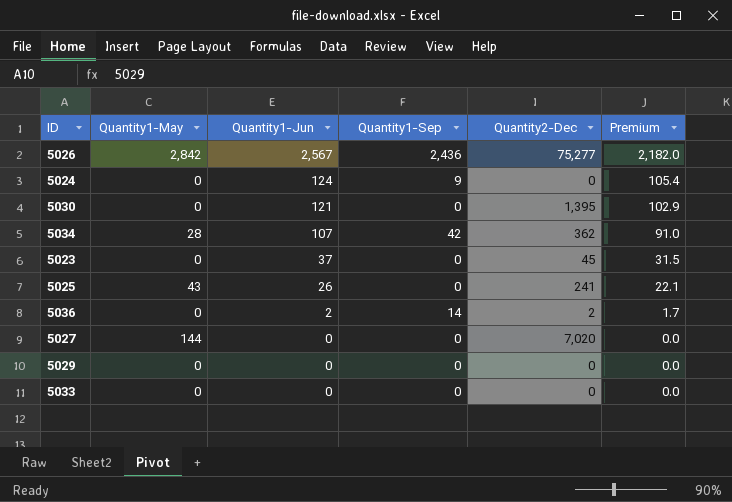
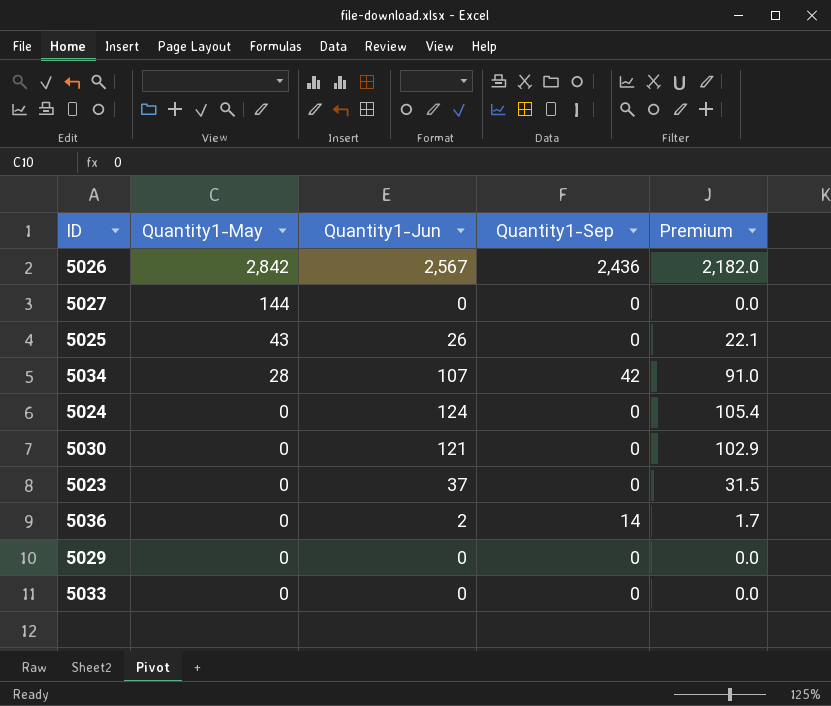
row order: Quantity1-Jun descending -> Quantity1-May descending
column Quantity2-Dec | position: 5 -> none
5024 | Quantity1-Sep: 9 -> 0

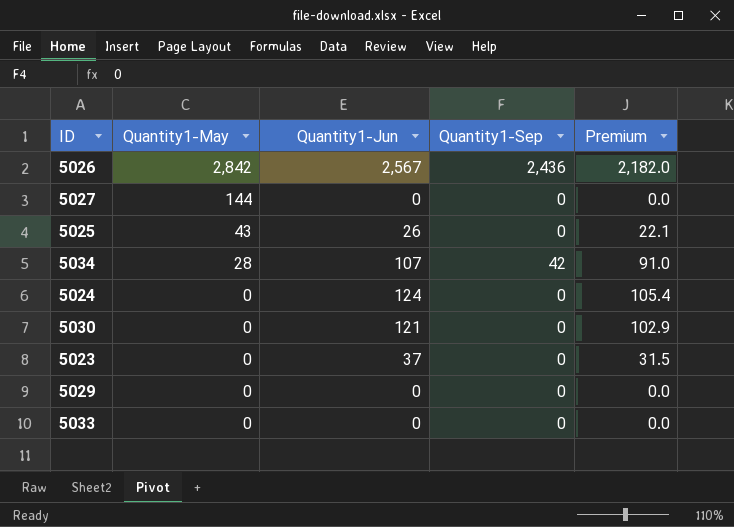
row 5036: 0 | 2 | 14 | 1.7 -> none

